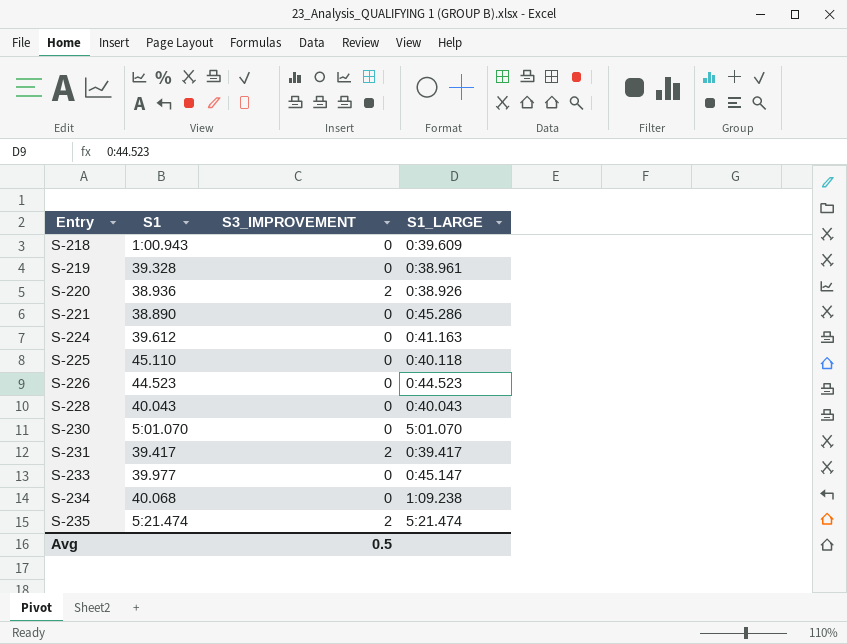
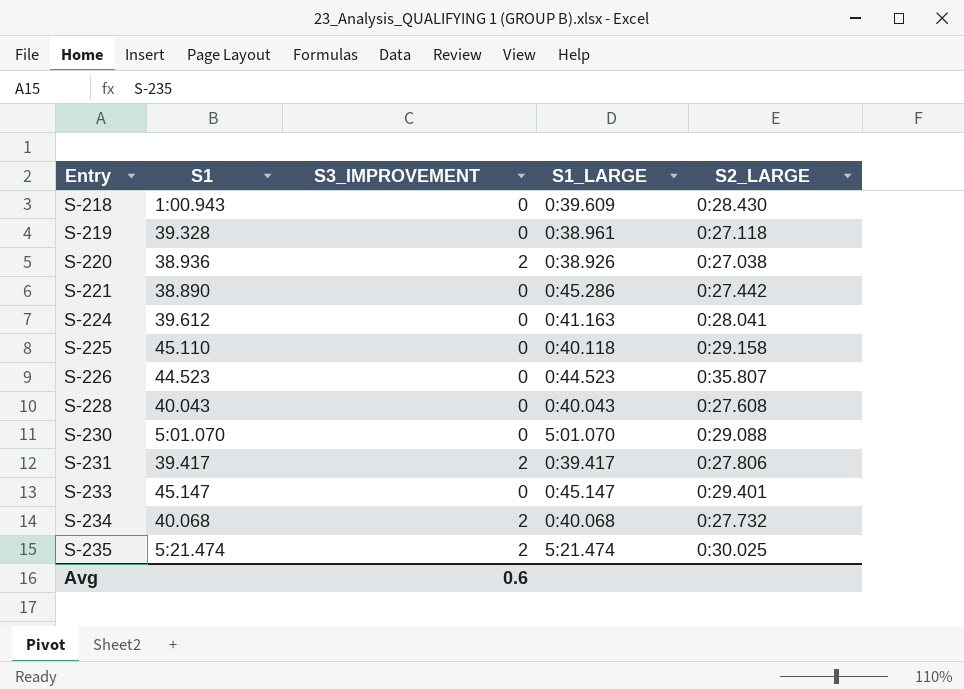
column S2_LARGE | position: none -> 5
S-233 | S1: 39.977 -> 45.147
S-234 | S3_IMPROVEMENT: 0 -> 2
S-234 | S1_LARGE: 1:09.238 -> 0:40.068
Avg | S3_IMPROVEMENT: 0.5 -> 0.6

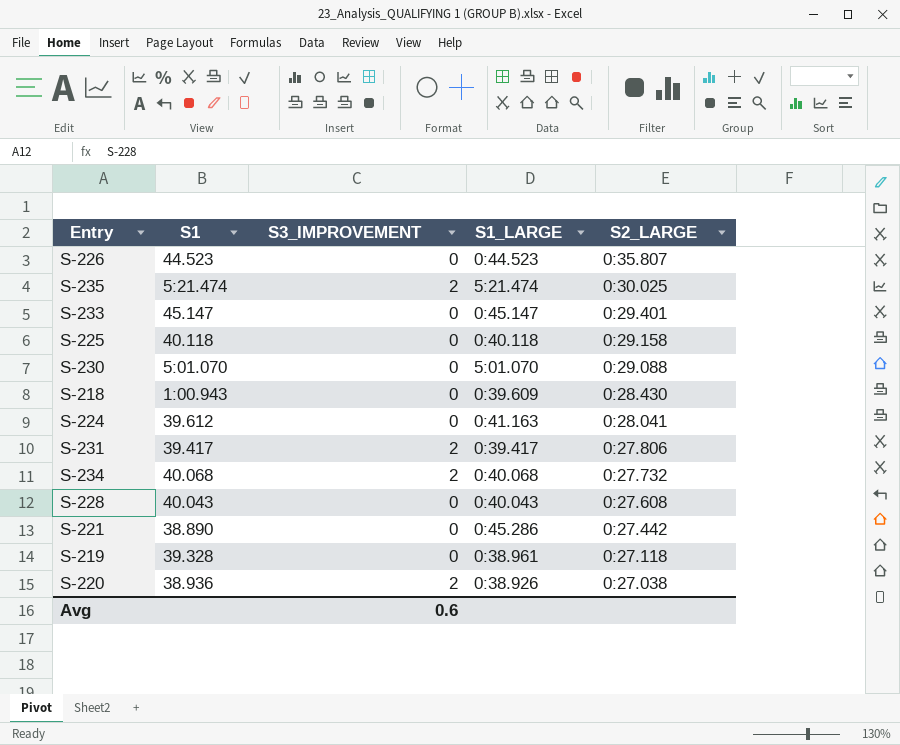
row order: Entry ascending -> S2_LARGE descending
S-225 | S1: 45.110 -> 40.118

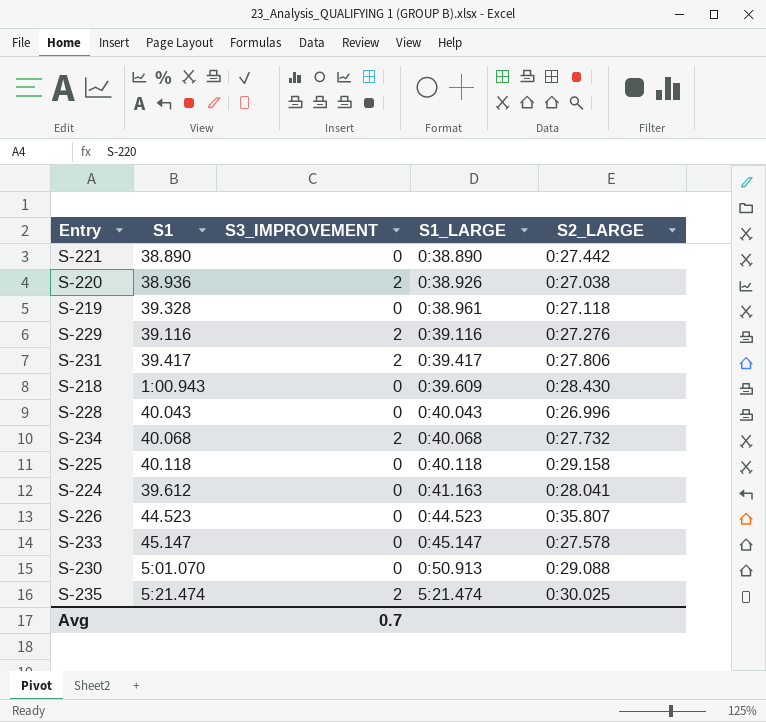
row order: S2_LARGE descending -> S1_LARGE ascending
S-221 | S1_LARGE: 0:45.286 -> 0:38.890
row S-229: none -> 39.116 | 2 | 0:39.116 | 0:27.276
S-228 | S2_LARGE: 0:27.608 -> 0:26.996
S-233 | S2_LARGE: 0:29.401 -> 0:27.578
S-230 | S1_LARGE: 5:01.070 -> 0:50.913
Avg | S3_IMPROVEMENT: 0.6 -> 0.7

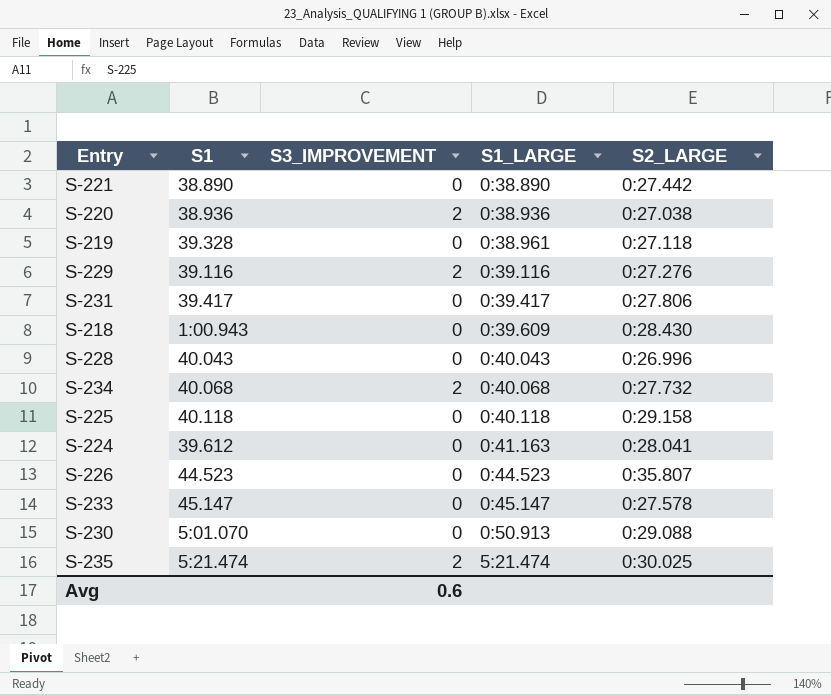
S-220 | S1_LARGE: 0:38.926 -> 0:38.936
S-231 | S3_IMPROVEMENT: 2 -> 0
Avg | S3_IMPROVEMENT: 0.7 -> 0.6

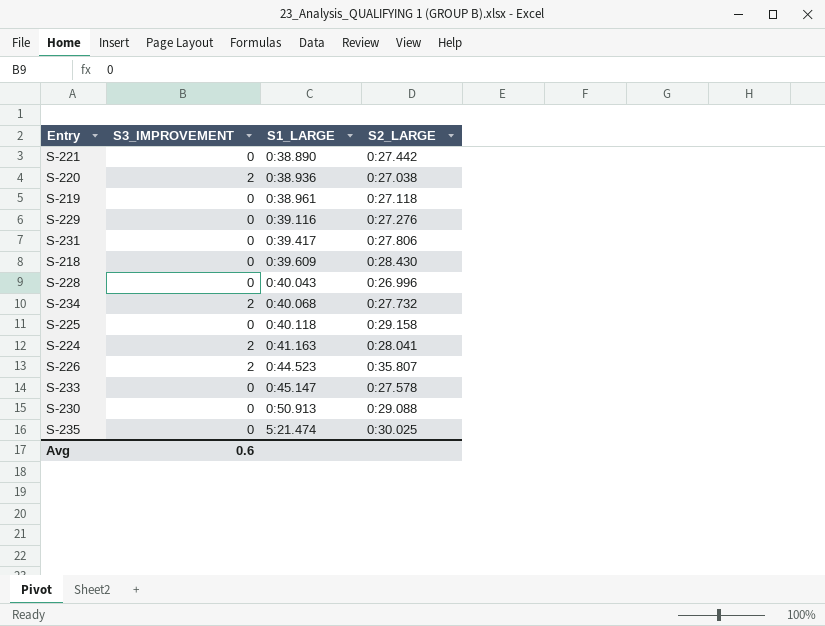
column S1 | position: 2 -> none
S-229 | S3_IMPROVEMENT: 2 -> 0
S-224 | S3_IMPROVEMENT: 0 -> 2
S-226 | S3_IMPROVEMENT: 0 -> 2
S-235 | S3_IMPROVEMENT: 2 -> 0

